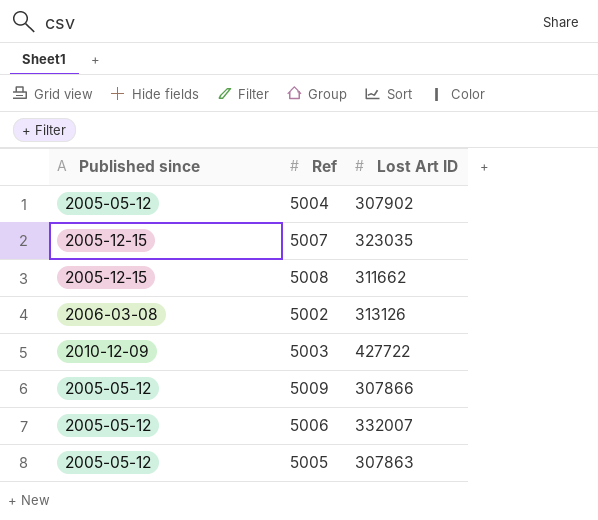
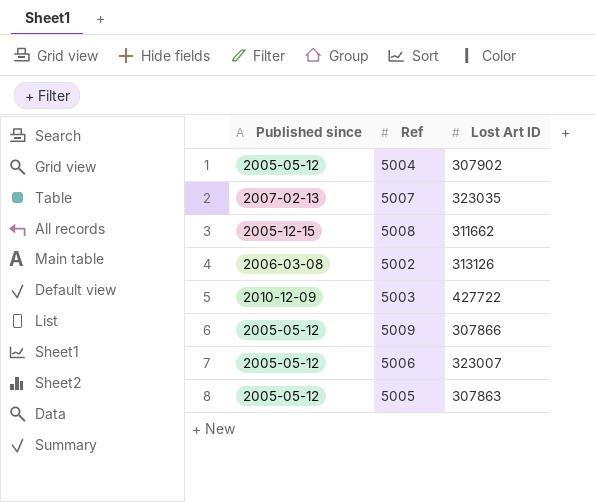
5007 | Published since: 2005-12-15 -> 2007-02-13
5006 | Lost Art ID: 332007 -> 323007

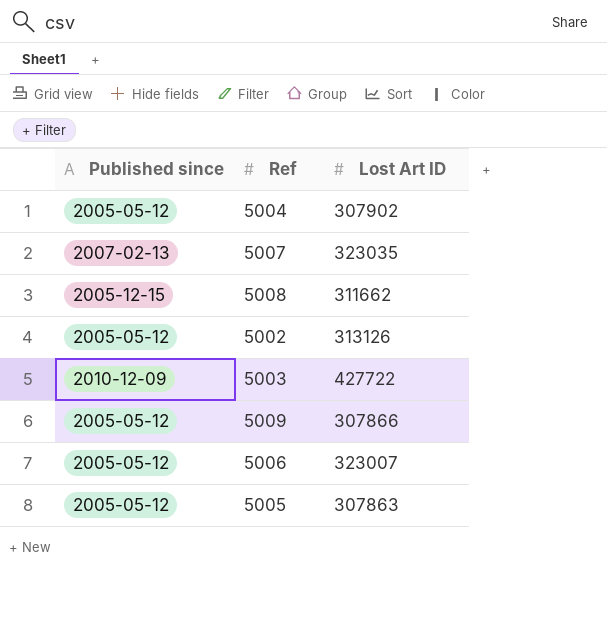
5002 | Published since: 2006-03-08 -> 2005-05-12

